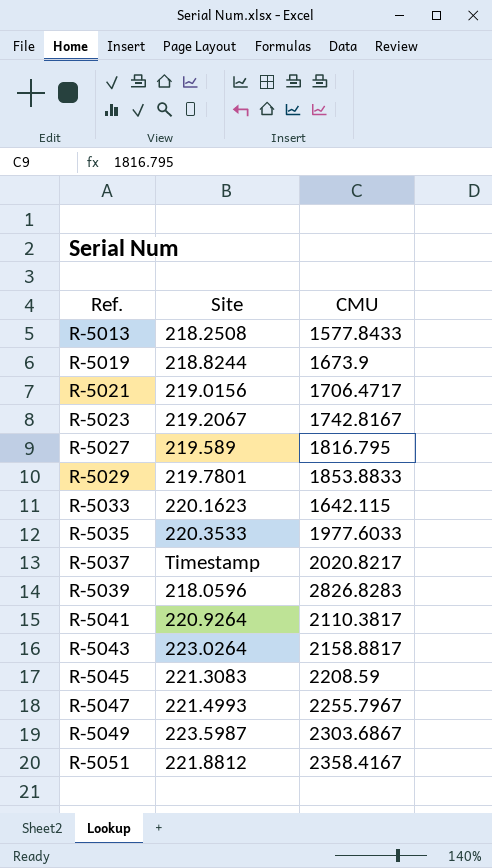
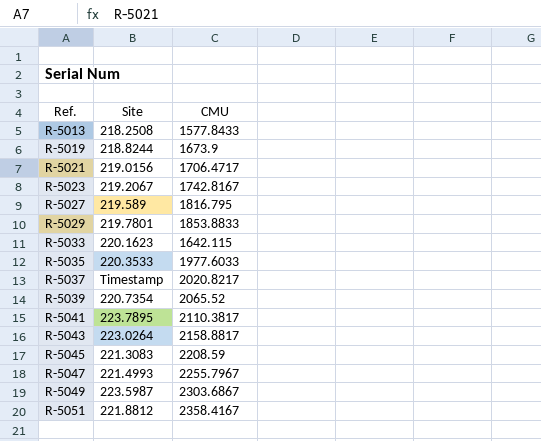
R-5039 | Site: 218.0596 -> 220.7354
R-5039 | CMU: 2826.8283 -> 2065.52
R-5041 | Site: 220.9264 -> 223.7895

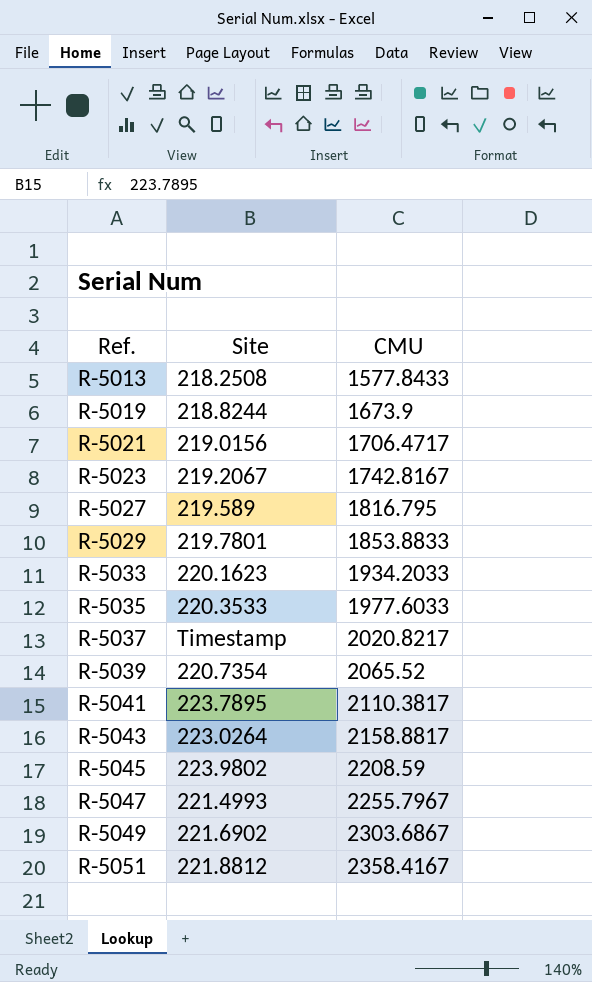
R-5033 | CMU: 1642.115 -> 1934.2033
R-5045 | Site: 221.3083 -> 223.9802
R-5049 | Site: 223.5987 -> 221.6902

